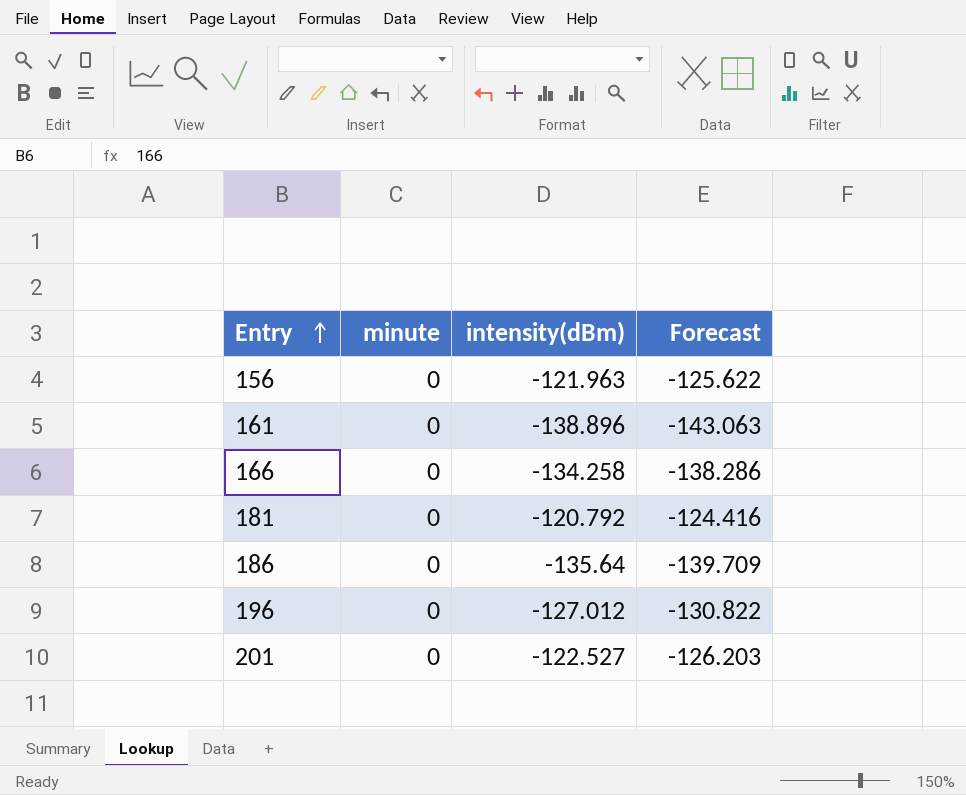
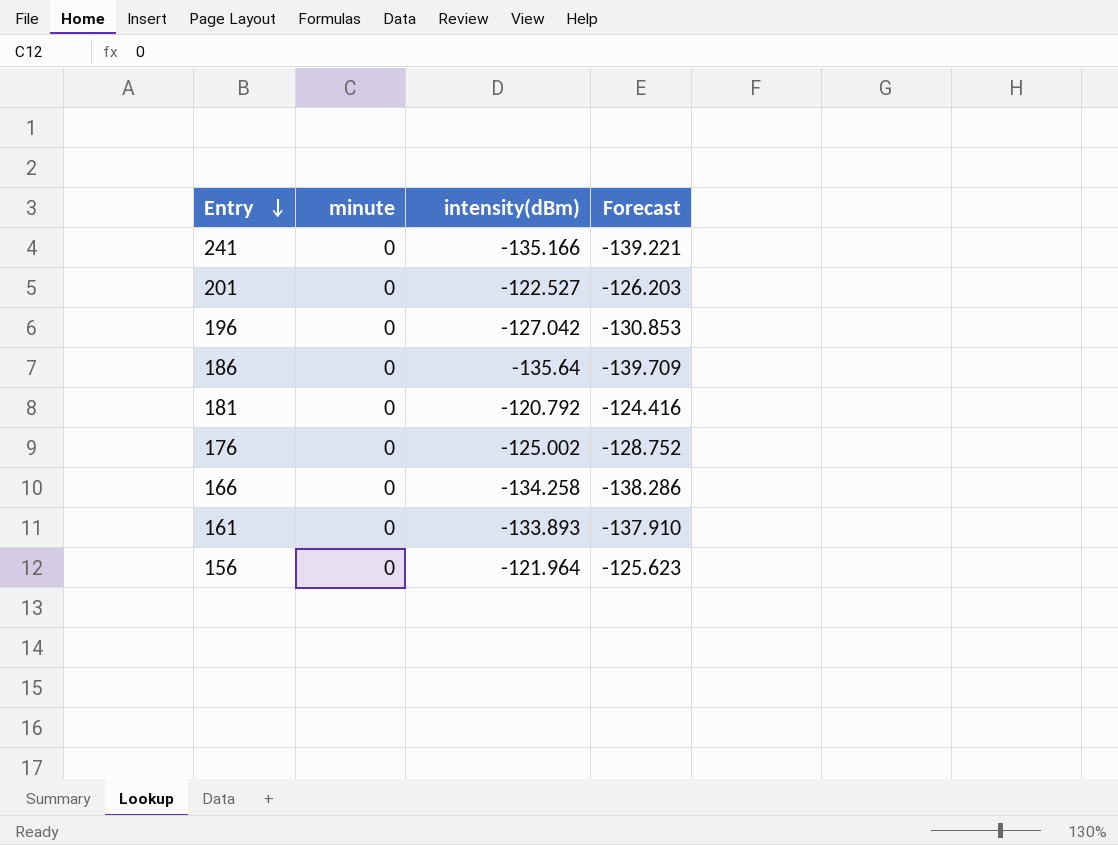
row order: Entry ascending -> Entry descending
row 241: none -> 0 | -135.166 | -139.221
196 | intensity(dBm): -127.012 -> -127.042
196 | Forecast: -130.822 -> -130.853
row 176: none -> 0 | -125.002 | -128.752
161 | intensity(dBm): -138.896 -> -133.893
161 | Forecast: -143.063 -> -137.910
156 | intensity(dBm): -121.963 -> -121.964
156 | Forecast: -125.622 -> -125.623

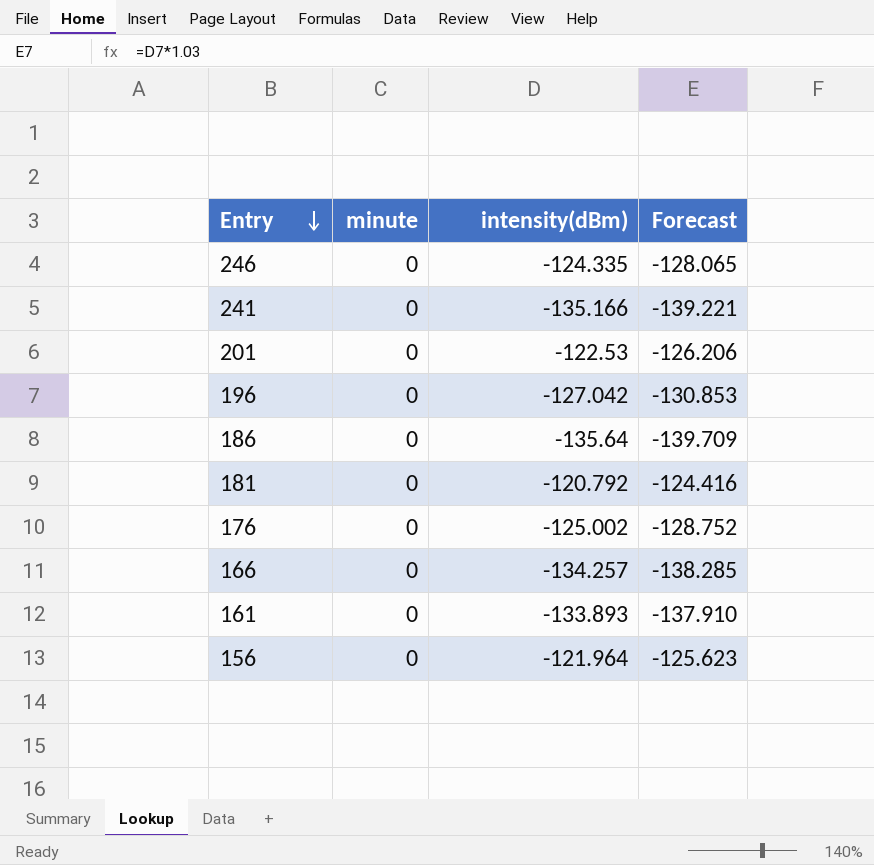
row 246: none -> 0 | -124.335 | -128.065
201 | intensity(dBm): -122.527 -> -122.53
201 | Forecast: -126.203 -> -126.206
166 | intensity(dBm): -134.258 -> -134.257
166 | Forecast: -138.286 -> -138.285

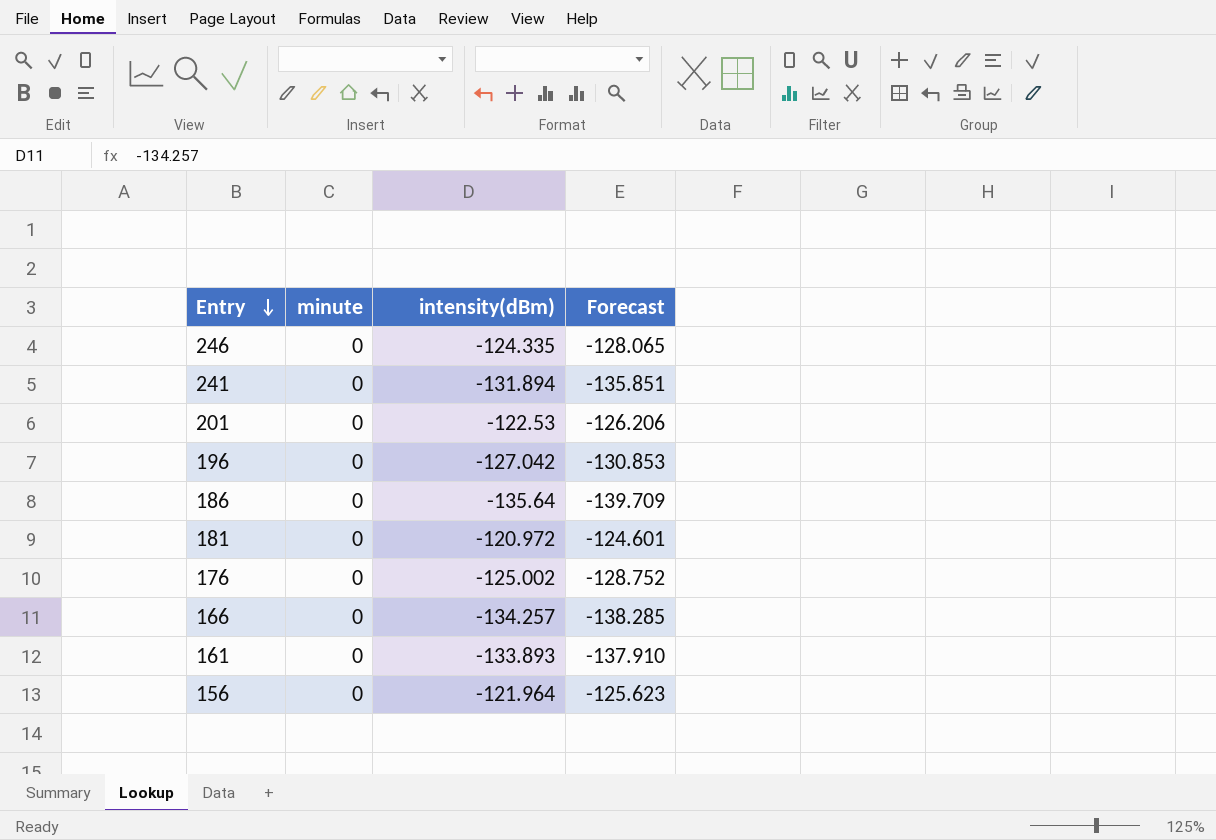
241 | intensity(dBm): -135.166 -> -131.894
241 | Forecast: -139.221 -> -135.851
181 | intensity(dBm): -120.792 -> -120.972
181 | Forecast: -124.416 -> -124.601

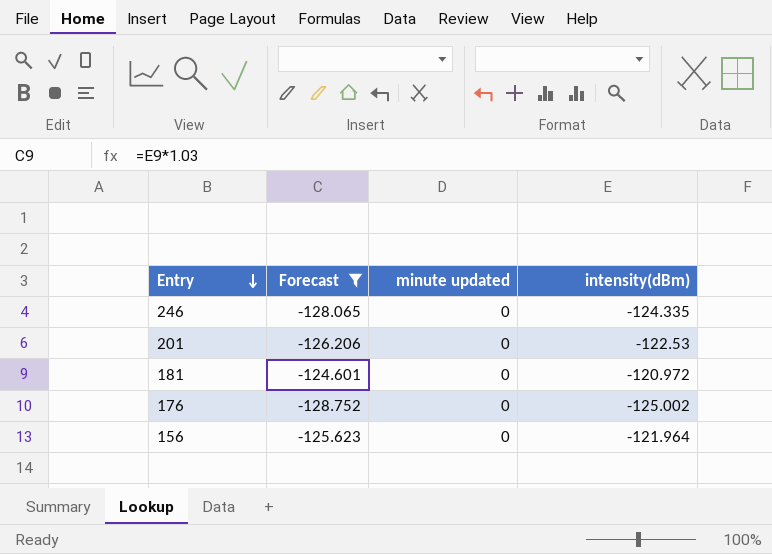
filter: none -> Forecast >= -128.752
column Forecast | position: 4 -> 2
column name: minute -> minute updated

